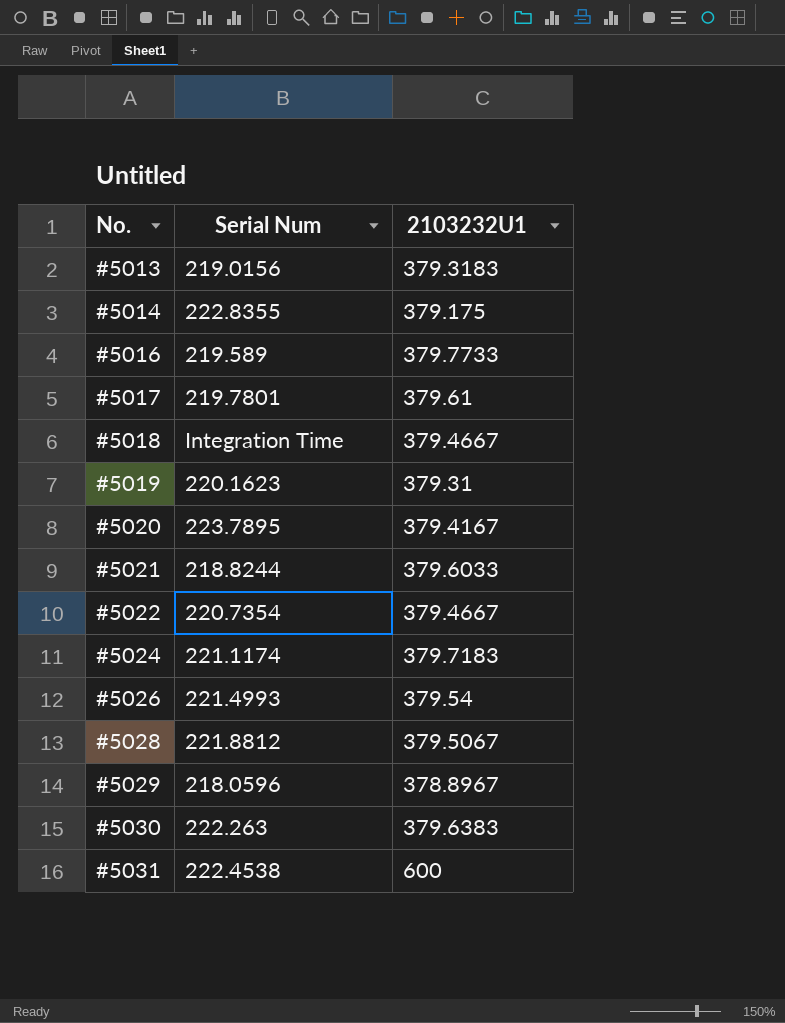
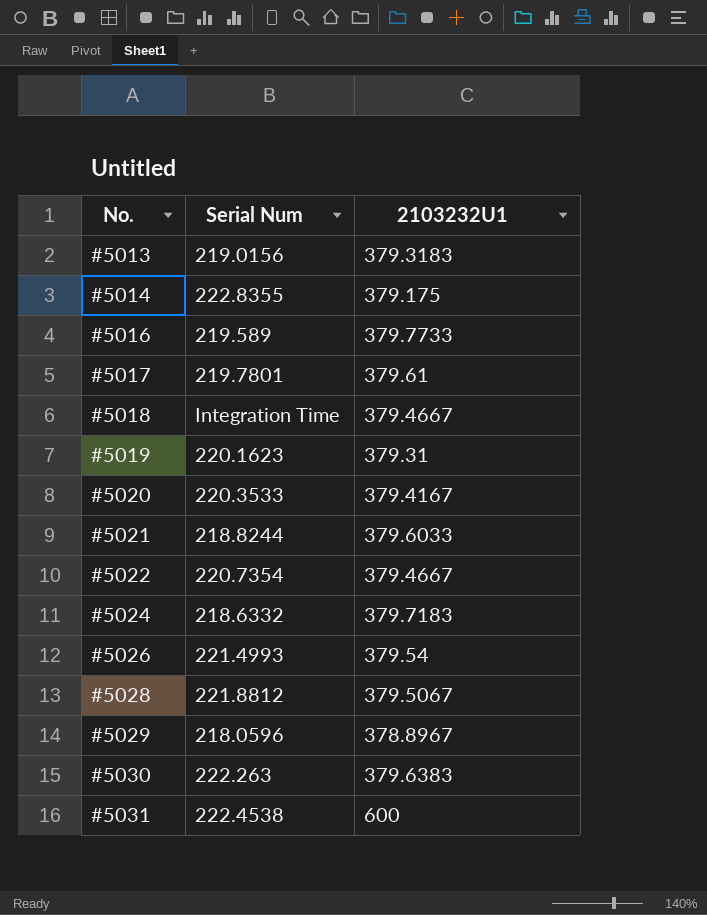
#5020 | Serial Num: 223.7895 -> 220.3533
#5024 | Serial Num: 221.1174 -> 218.6332

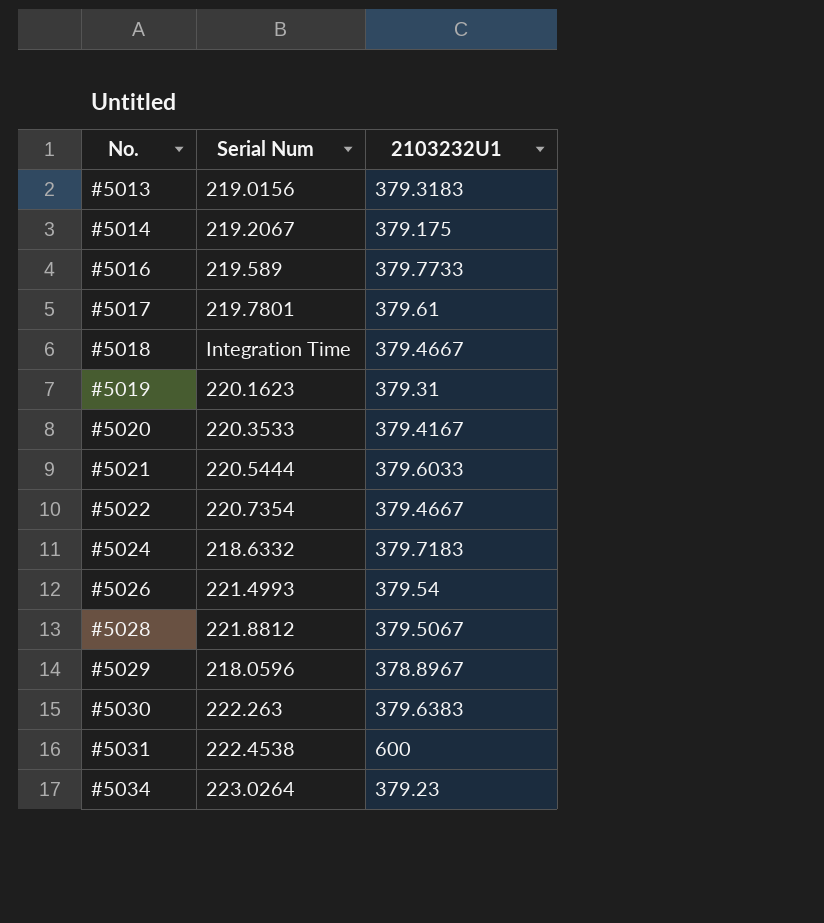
#5014 | Serial Num: 222.8355 -> 219.2067
#5021 | Serial Num: 218.8244 -> 220.5444
row #5034: none -> 223.0264 | 379.23

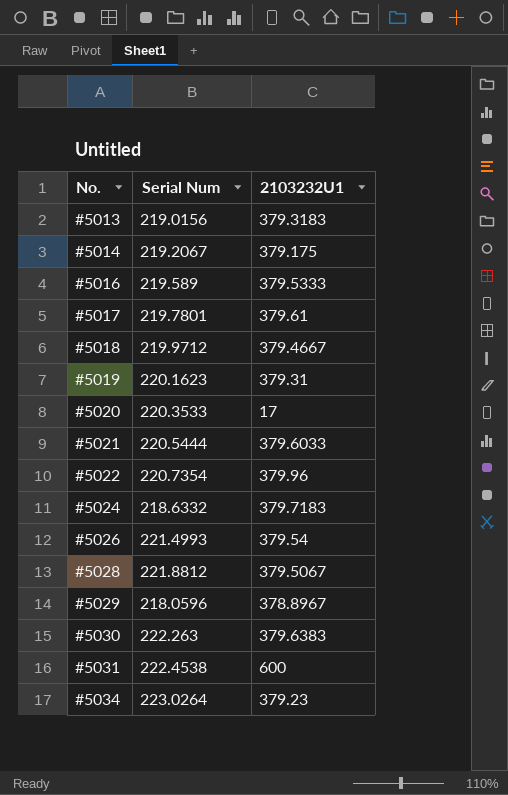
#5016 | 2103232U1: 379.7733 -> 379.5333
#5018 | Serial Num: Integration Time -> 219.9712
#5020 | 2103232U1: 379.4167 -> 17
#5022 | 2103232U1: 379.4667 -> 379.96

